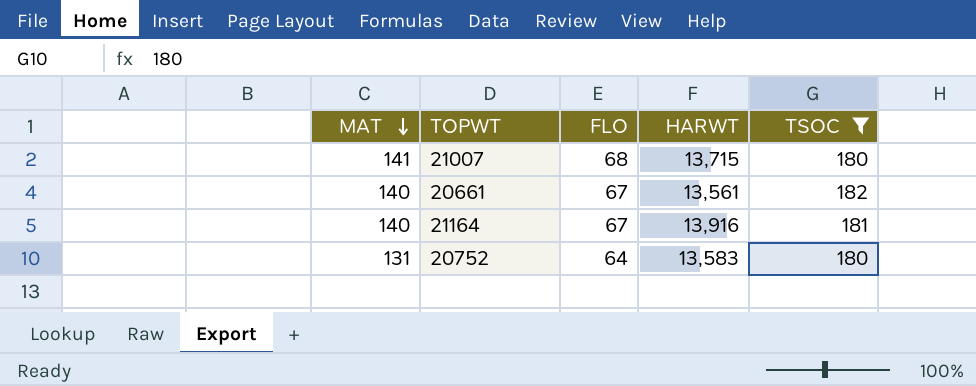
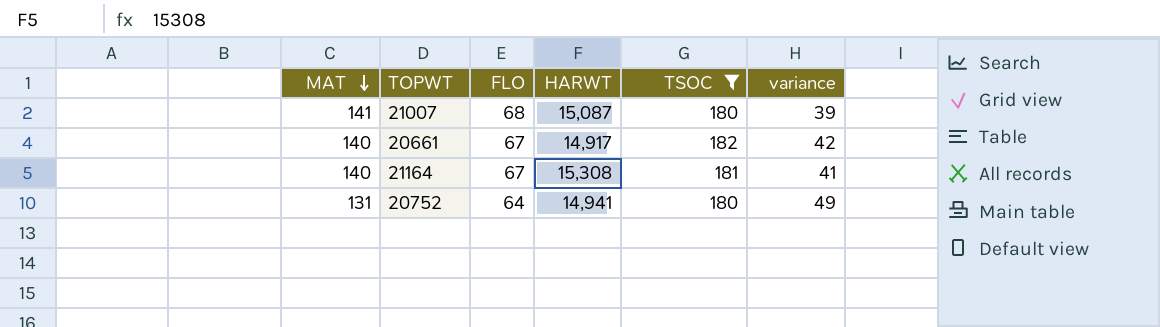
column variance | formula: none -> [TSOC] - [MAT]
21007 | HARWT: 13,715 -> 15,087
20661 | HARWT: 13,561 -> 14,917
21164 | HARWT: 13,916 -> 15,308
20752 | HARWT: 13,583 -> 14,941

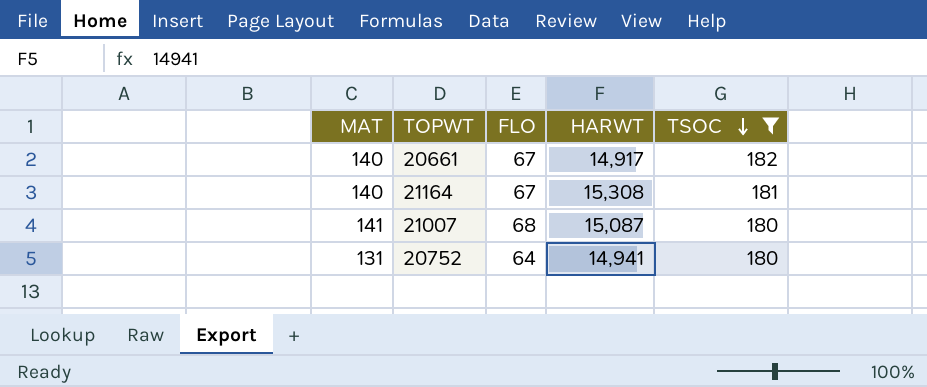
row order: MAT descending -> TSOC descending
column variance | formula: [TSOC] - [MAT] -> none

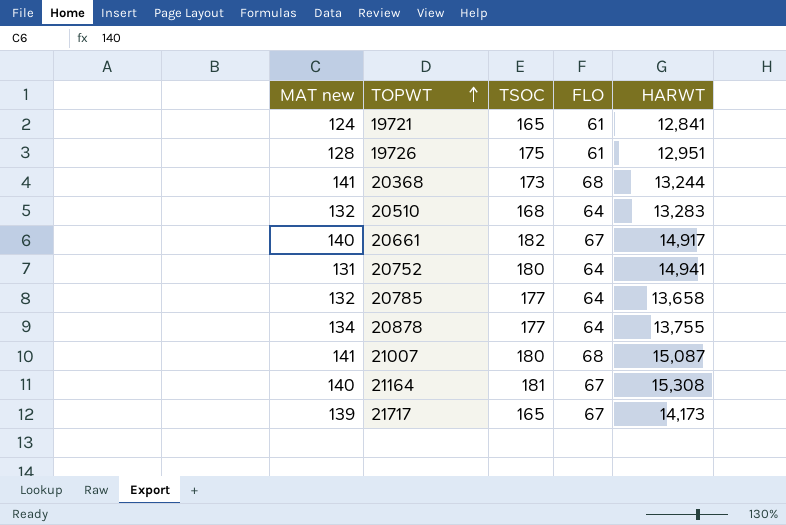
filter: TSOC >= 180 -> none
row order: TSOC descending -> TOPWT ascending
column name: MAT -> MAT new
column TSOC | position: 5 -> 3

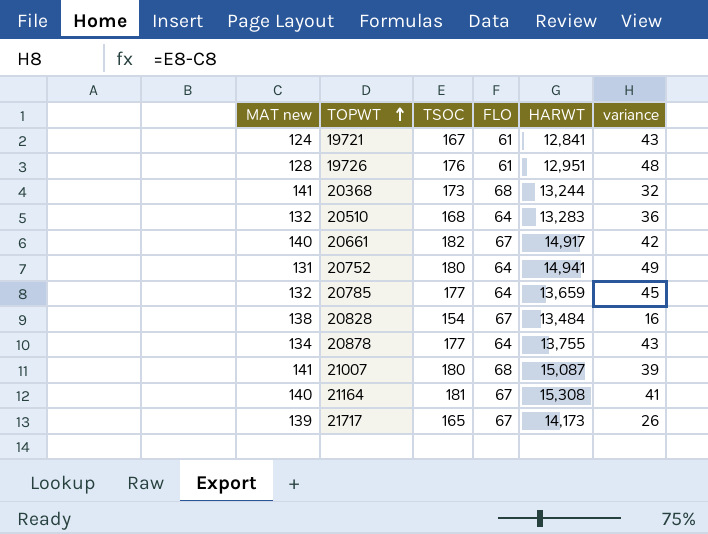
column variance | formula: none -> [TSOC] - [MAT new]
19721 | TSOC: 165 -> 167
19726 | TSOC: 175 -> 176
20785 | HARWT: 13,658 -> 13,659
row 20828: none -> 138 | 154 | 67 | 13,484 | 16

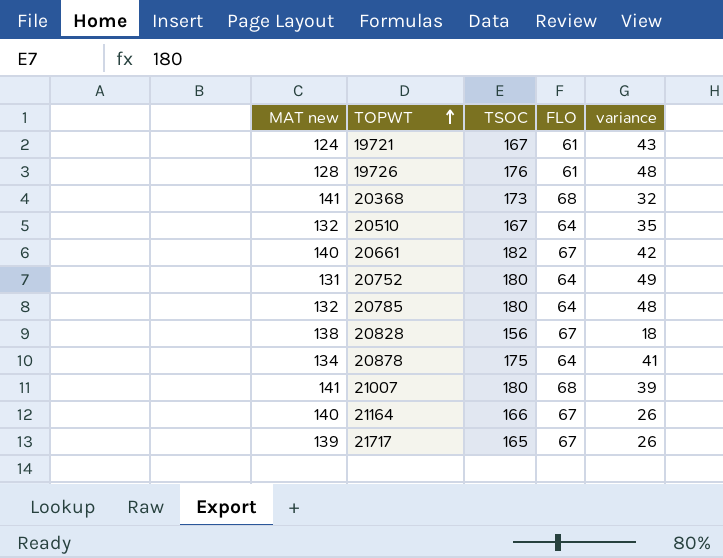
column HARWT | position: 5 -> none
20510 | TSOC: 168 -> 167
20510 | variance: 36 -> 35
20785 | TSOC: 177 -> 180
20785 | variance: 45 -> 48
20828 | TSOC: 154 -> 156
20828 | variance: 16 -> 18
20878 | TSOC: 177 -> 175
20878 | variance: 43 -> 41
21164 | TSOC: 181 -> 166
21164 | variance: 41 -> 26

